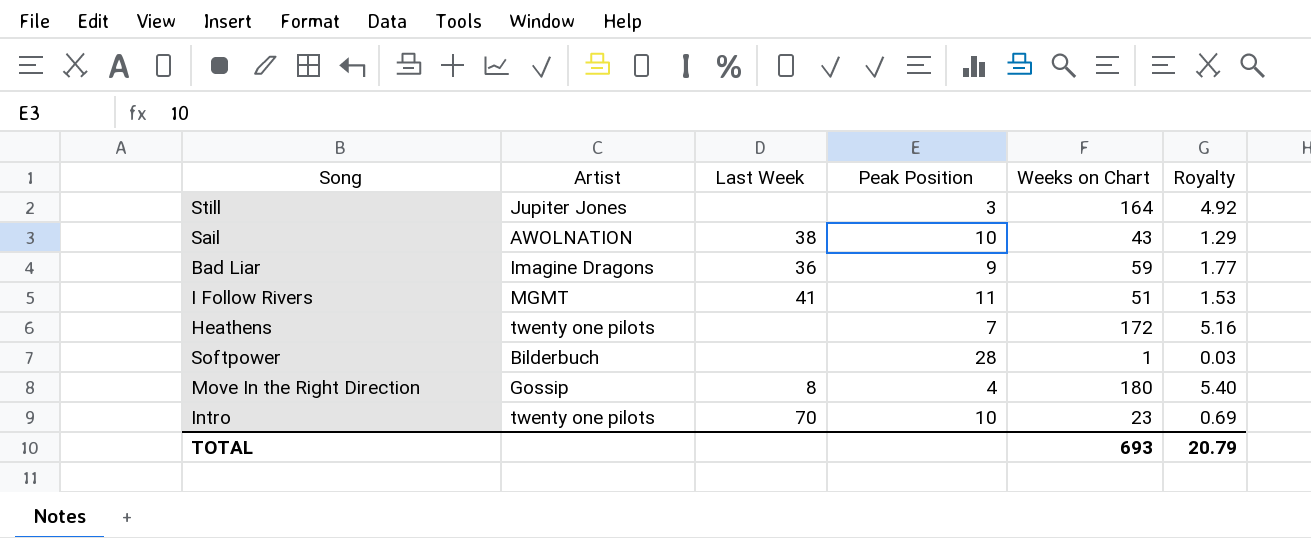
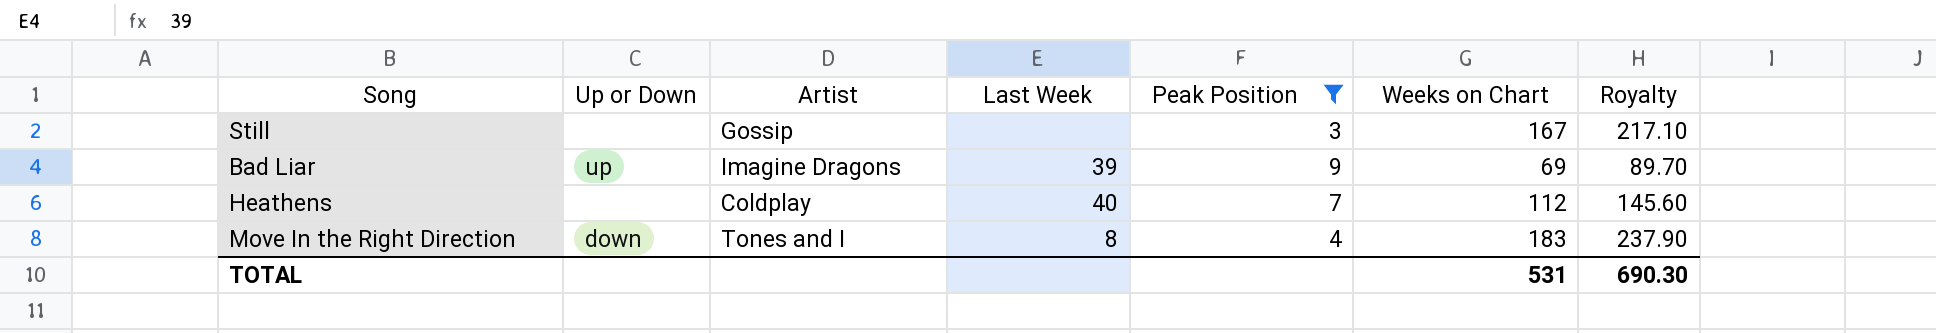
filter: none -> Peak Position <= 9
column Up or Down | position: none -> 2
column Royalty | formula: [Weeks on Chart] * 0.03 -> [Weeks on Chart] * 1.3
Still | Artist: Jupiter Jones -> Gossip
Still | Weeks on Chart: 164 -> 167
Bad Liar | Last Week: 36 -> 39
Bad Liar | Weeks on Chart: 59 -> 69
Heathens | Artist: twenty one pilots -> Coldplay
Heathens | Last Week: none -> 40
Heathens | Weeks on Chart: 172 -> 112
Move In the Right Direction | Artist: Gossip -> Tones and I
Move In the Right Direction | Weeks on Chart: 180 -> 183
TOTAL | Weeks on Chart: 693 -> 531
TOTAL | Royalty: 20.79 -> 690.30

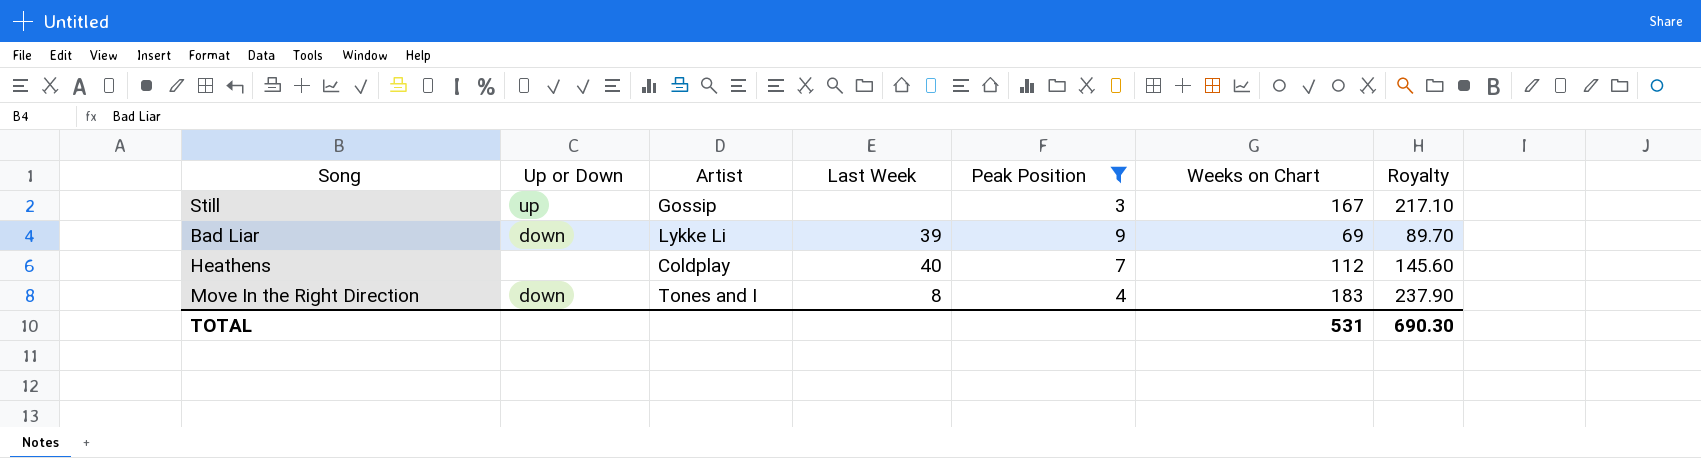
Still | Up or Down: none -> up
Bad Liar | Up or Down: up -> down
Bad Liar | Artist: Imagine Dragons -> Lykke Li

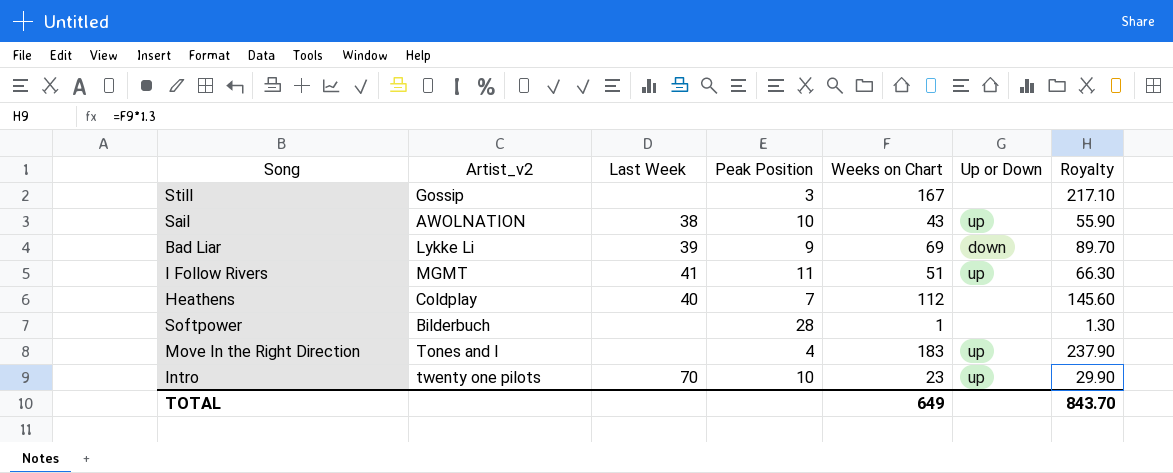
filter: Peak Position <= 9 -> none
column name: Artist -> Artist_v2
column Up or Down | position: 2 -> 6
Still | Up or Down: up -> none
Move In the Right Direction | Last Week: 8 -> none
Move In the Right Direction | Up or Down: down -> up
TOTAL | Weeks on Chart: 531 -> 649
TOTAL | Royalty: 690.30 -> 843.70

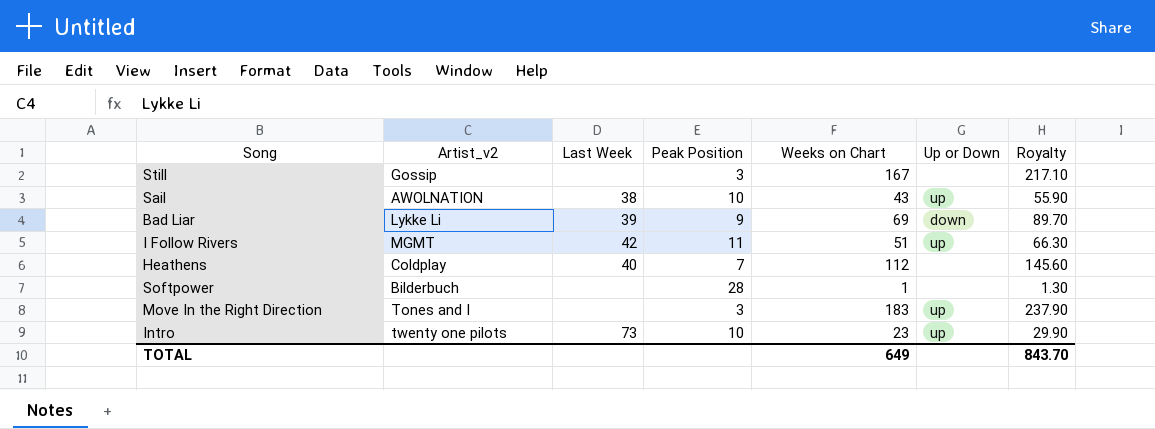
I Follow Rivers | Last Week: 41 -> 42
Move In the Right Direction | Peak Position: 4 -> 3
Intro | Last Week: 70 -> 73

